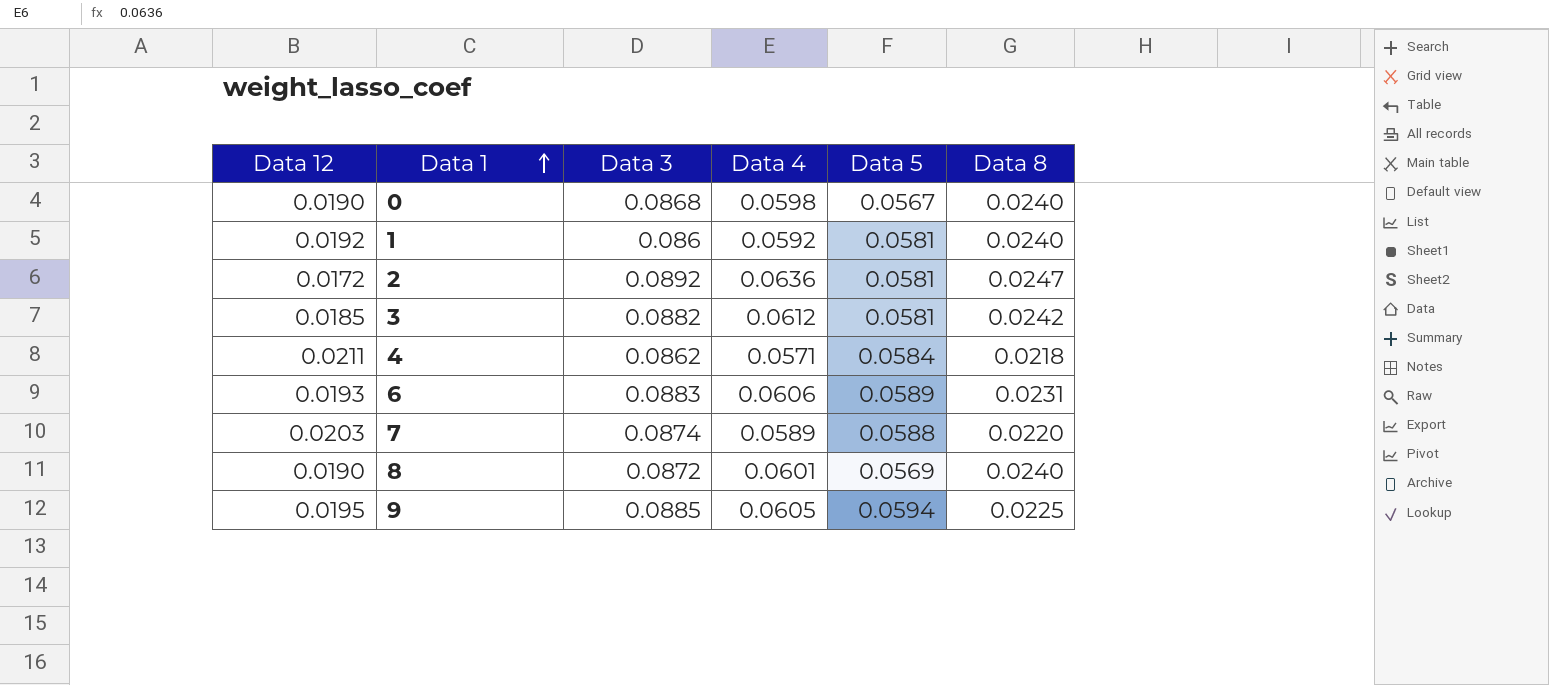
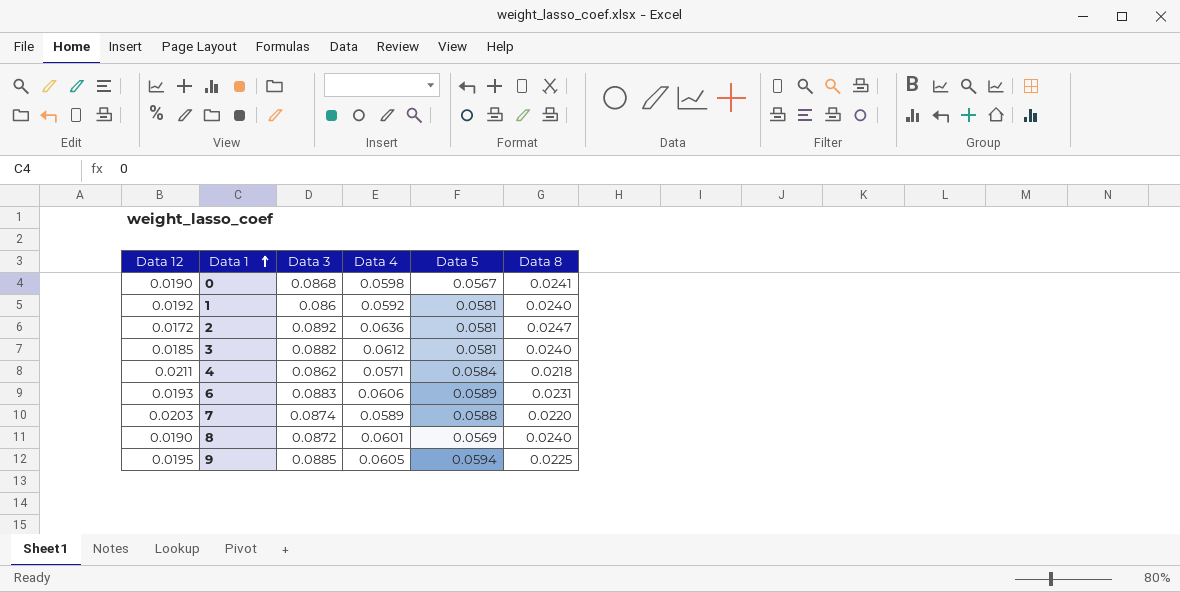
0 | Data 8: 0.0240 -> 0.0241
3 | Data 8: 0.0242 -> 0.0240

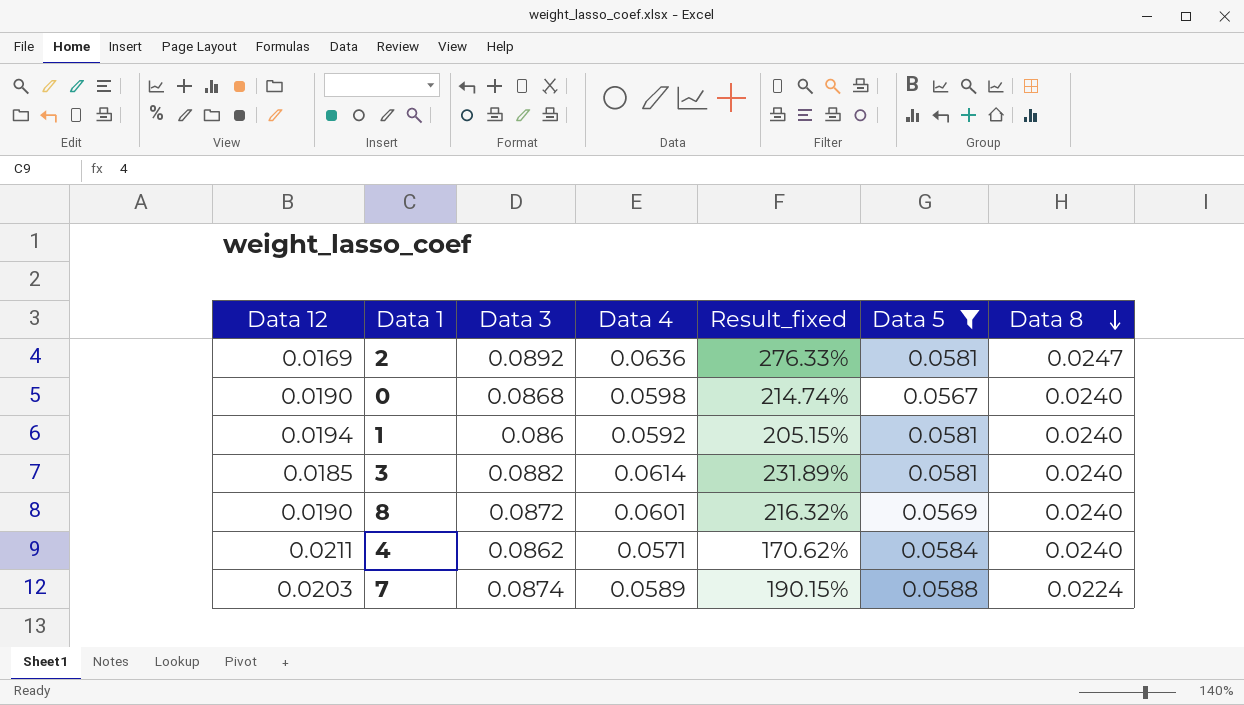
filter: none -> Data 5 <= 0.0588
row order: Data 1 ascending -> Data 8 descending
column Result_fixed | formula: none -> ([Data 4] - [Data 12]) / [Data 12]
2 | Data 12: 0.0172 -> 0.0169
0 | Data 8: 0.0241 -> 0.0240
1 | Data 12: 0.0192 -> 0.0194
3 | Data 4: 0.0612 -> 0.0614
4 | Data 8: 0.0218 -> 0.0240
7 | Data 8: 0.0220 -> 0.0224

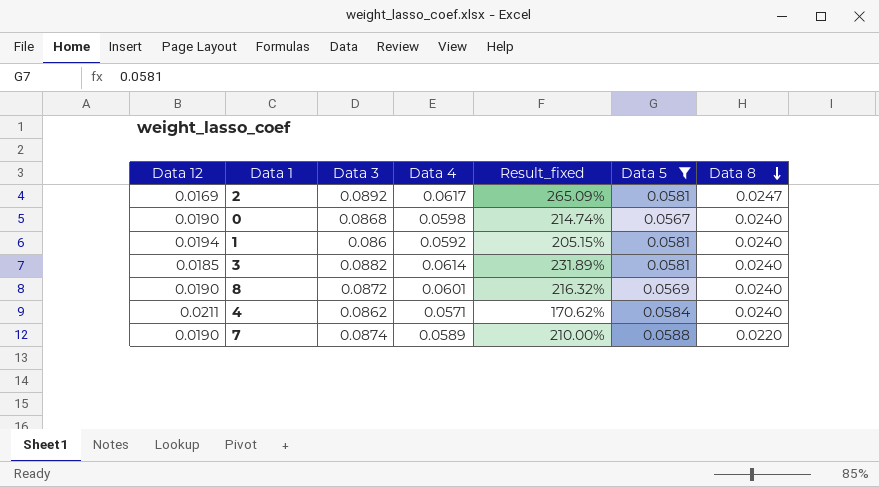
2 | Data 4: 0.0636 -> 0.0617
2 | Result_fixed: 276.33% -> 265.09%
7 | Data 12: 0.0203 -> 0.0190
7 | Result_fixed: 190.15% -> 210.00%
7 | Data 8: 0.0224 -> 0.0220

